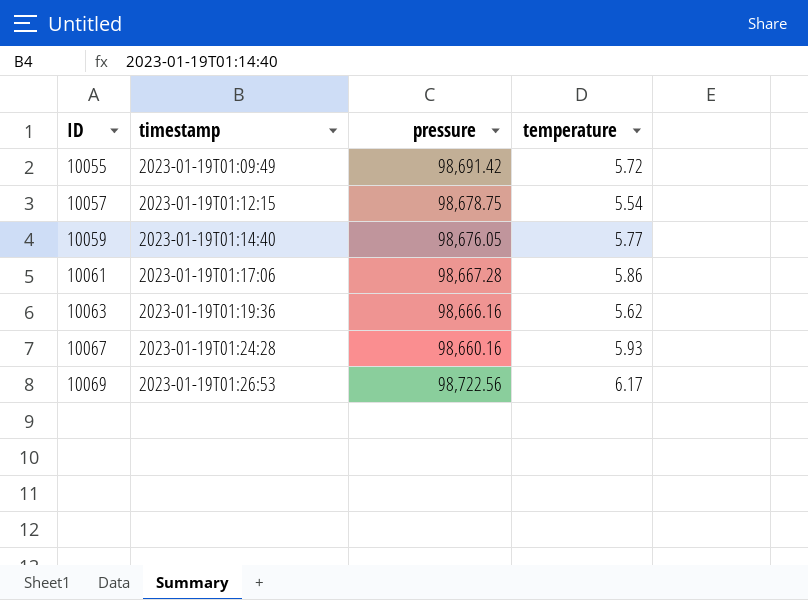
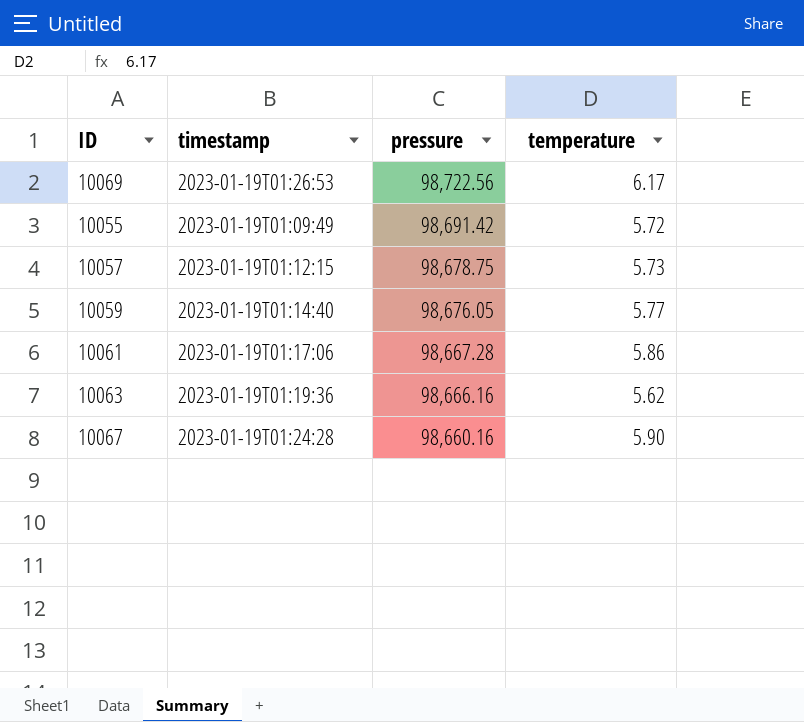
row order: ID ascending -> pressure descending
10057 | temperature: 5.54 -> 5.73
10067 | temperature: 5.93 -> 5.90

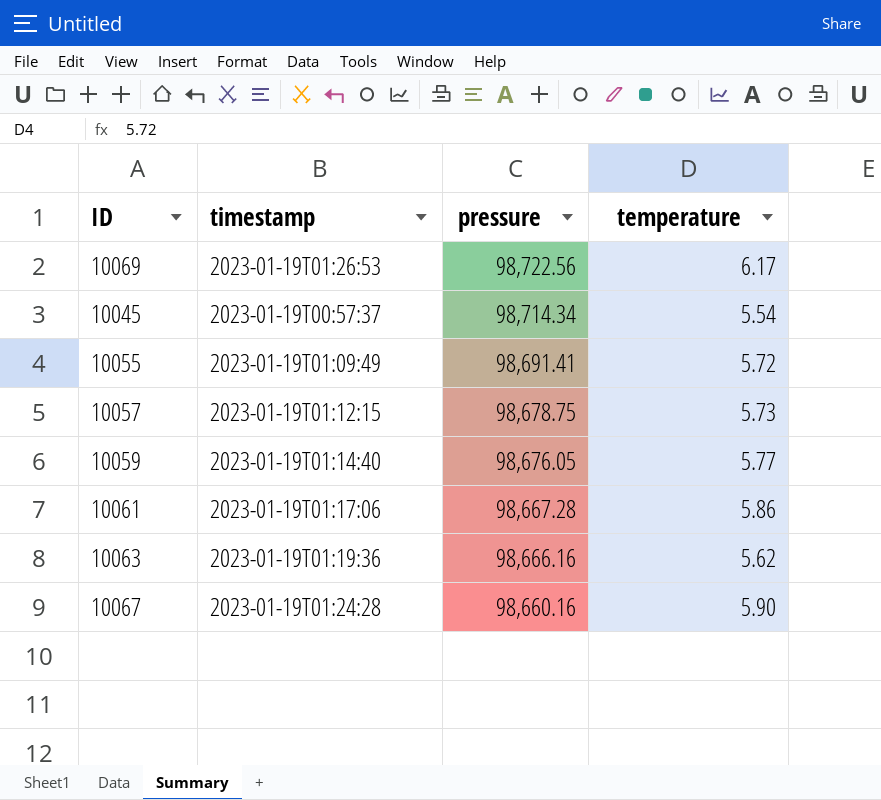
row 10045: none -> 2023-01-19T00:57:37 | 98,714.34 | 5.54
10055 | pressure: 98,691.42 -> 98,691.41

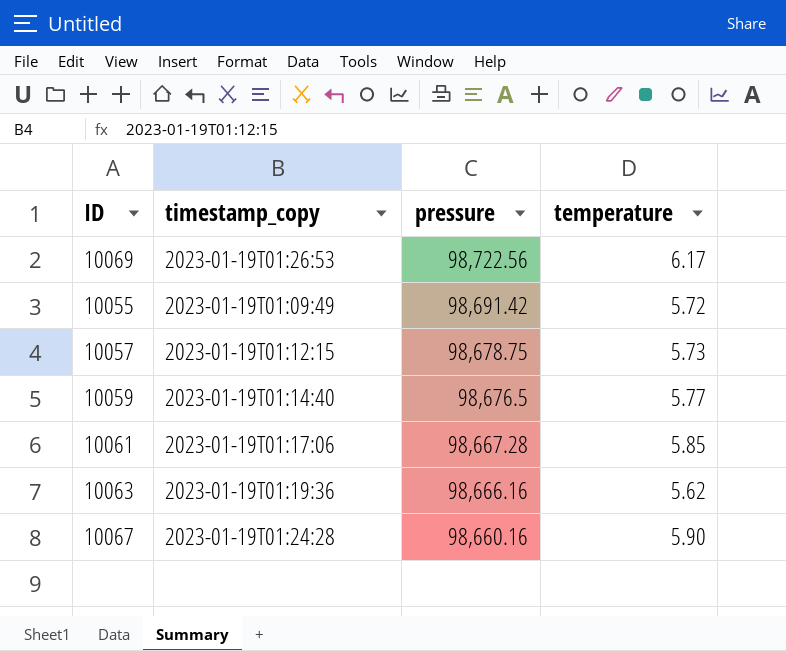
column name: timestamp -> timestamp_copy
row 10045: 2023-01-19T00:57:37 | 98,714.34 | 5.54 -> none
10055 | pressure: 98,691.41 -> 98,691.42
10059 | pressure: 98,676.05 -> 98,676.5
10061 | temperature: 5.86 -> 5.85

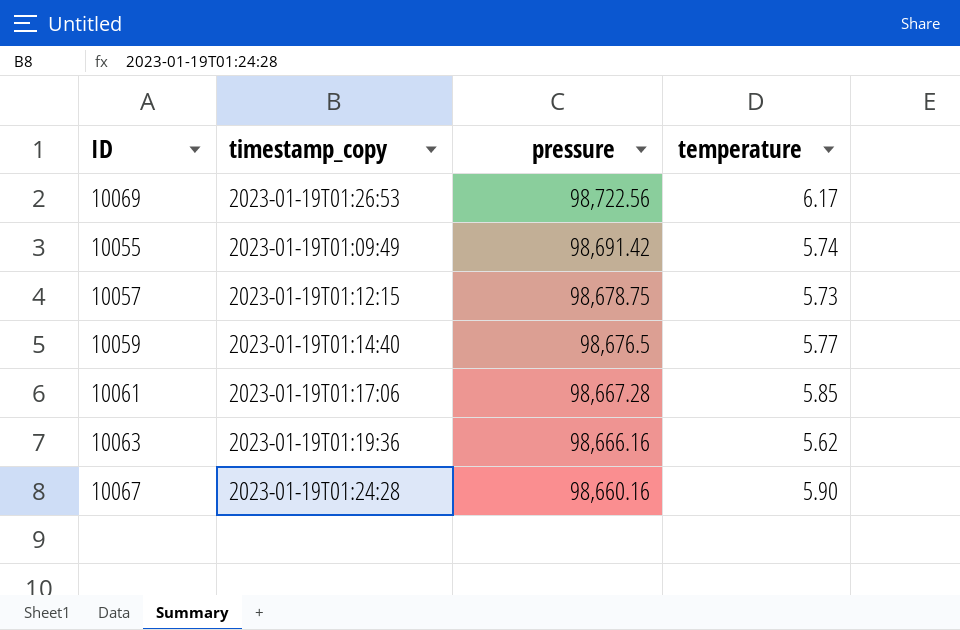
10055 | temperature: 5.72 -> 5.74

